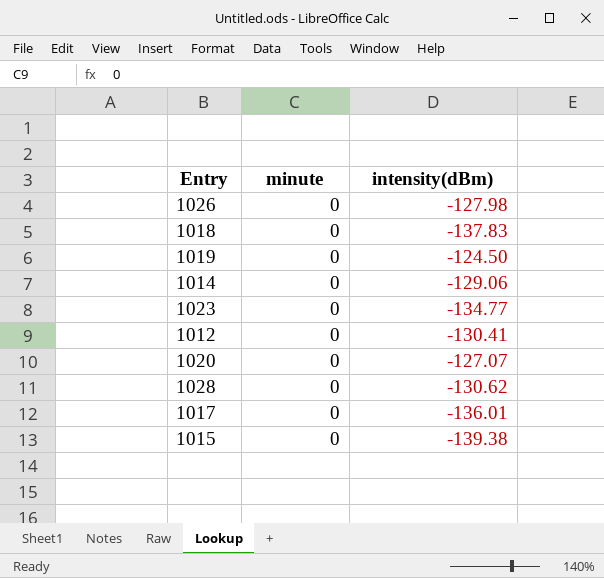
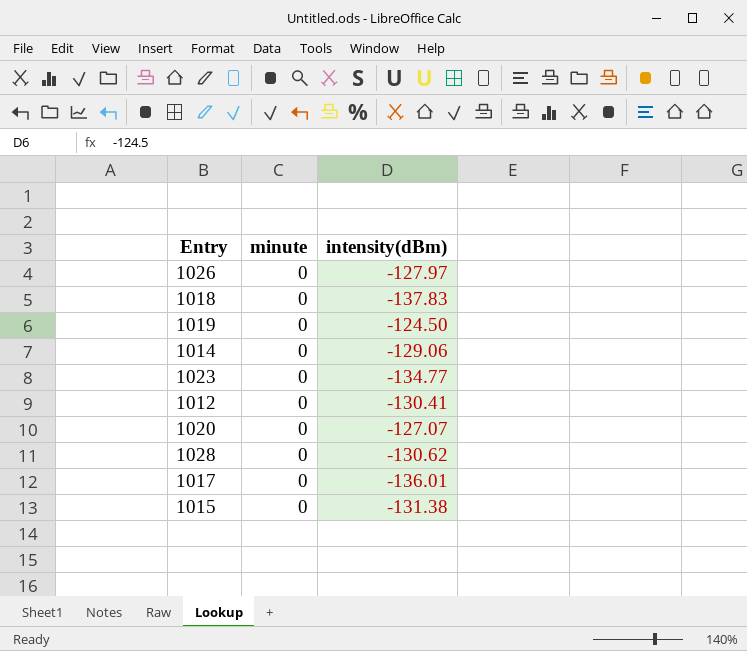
1026 | intensity(dBm): -127.98 -> -127.97
1015 | intensity(dBm): -139.38 -> -131.38

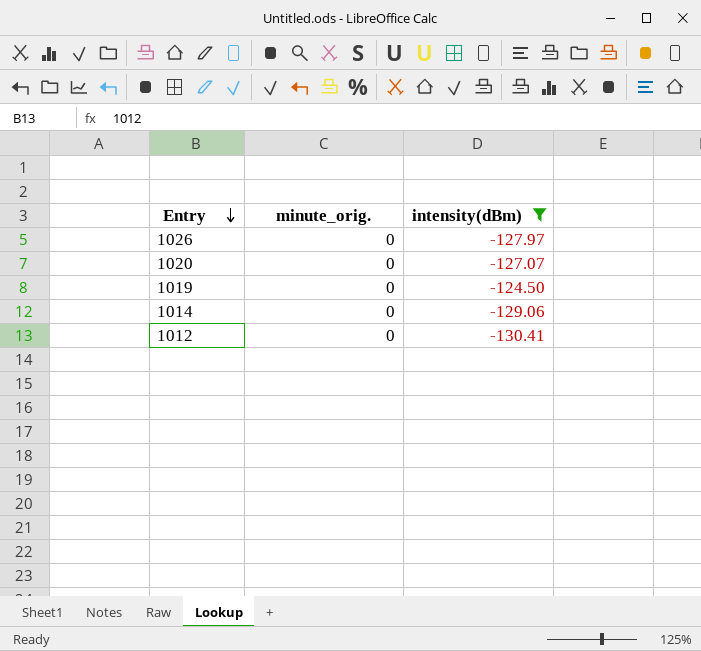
filter: none -> intensity(dBm) >= -130.41
row order: none -> Entry descending
column name: minute -> minute_orig.

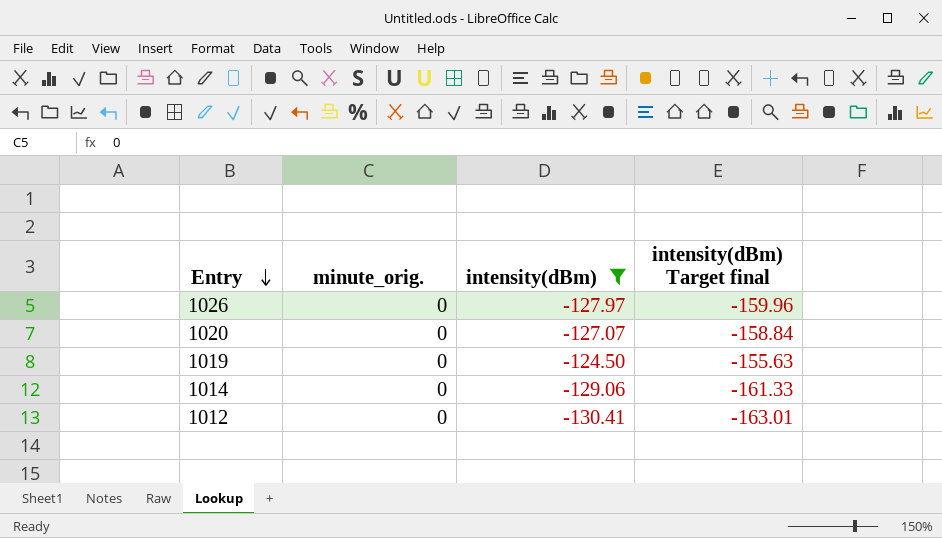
column intensity(dBm) Target final | formula: none -> [intensity(dBm)] * 1.25

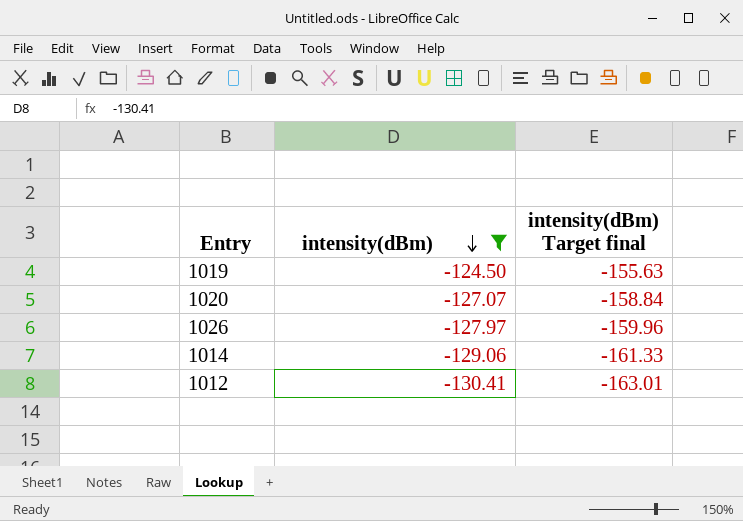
row order: Entry descending -> intensity(dBm) descending
column minute_orig. | position: 2 -> none

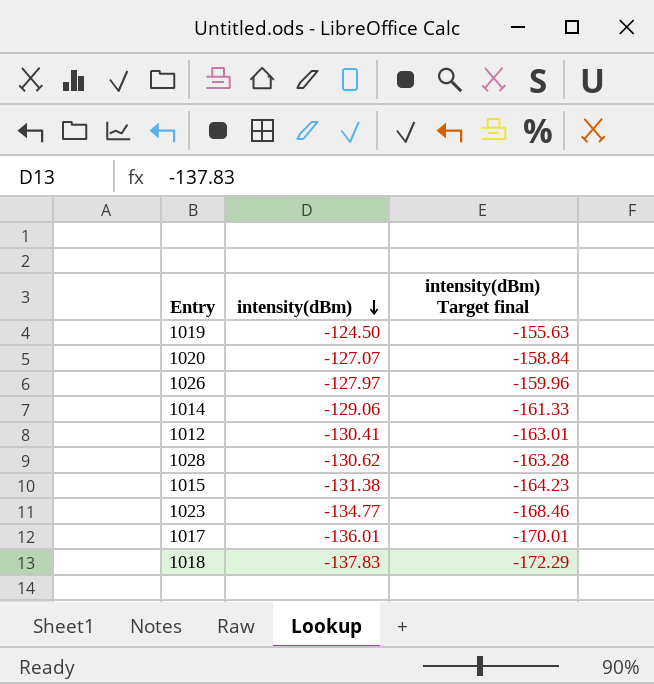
filter: intensity(dBm) >= -130.41 -> none

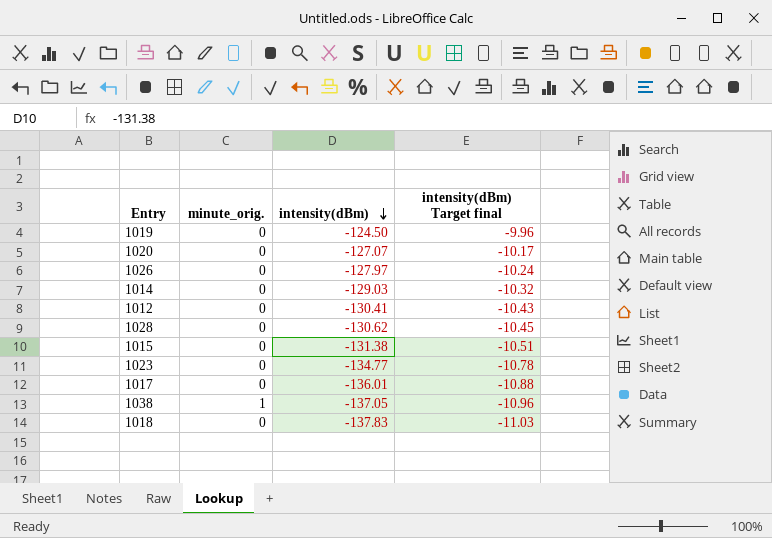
column minute_orig. | position: none -> 2
column intensity(dBm) Target final | formula: [intensity(dBm)] * 1.25 -> [intensity(dBm)] * 0.08
1014 | intensity(dBm): -129.06 -> -129.03
row 1038: none -> 1 | -137.05 | -10.96

